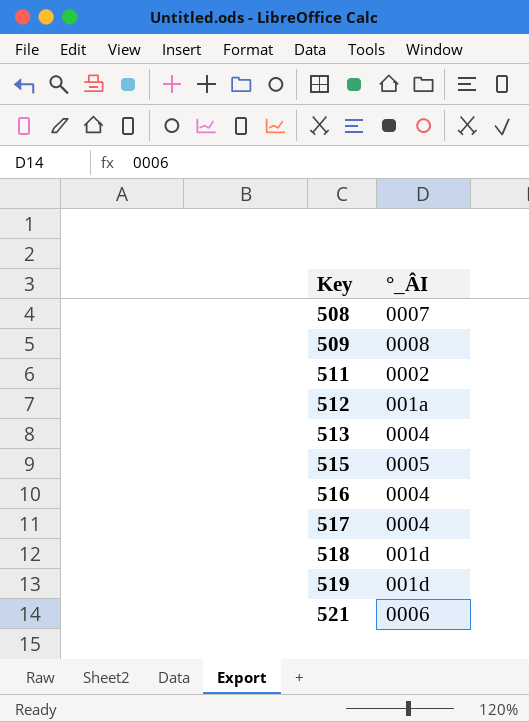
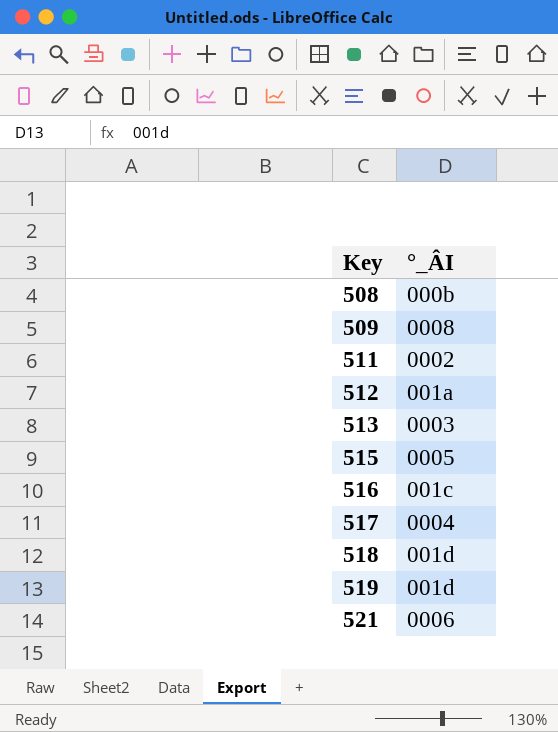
508 | °_ÂI: 0007 -> 000b
513 | °_ÂI: 0004 -> 0003
516 | °_ÂI: 0004 -> 001c

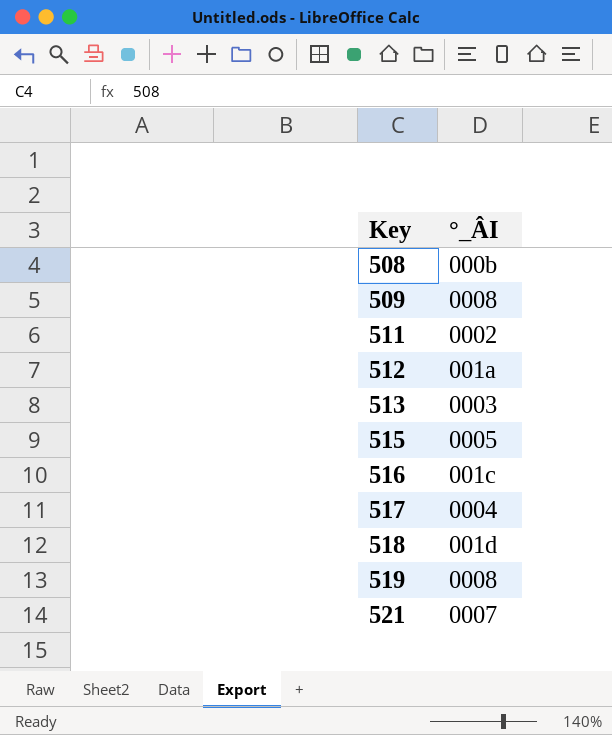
519 | °_ÂI: 001d -> 0008
521 | °_ÂI: 0006 -> 0007

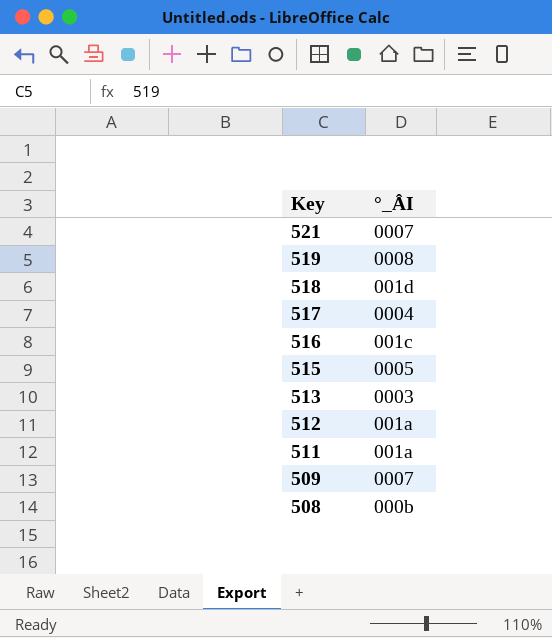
row order: Key ascending -> Key descending
511 | °_ÂI: 0002 -> 001a
509 | °_ÂI: 0008 -> 0007

